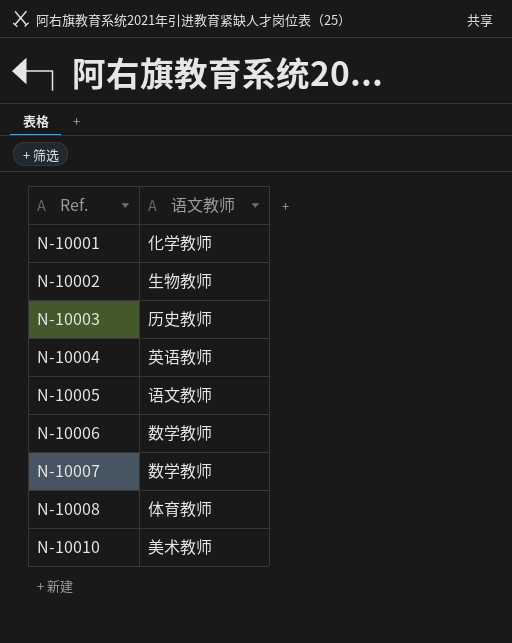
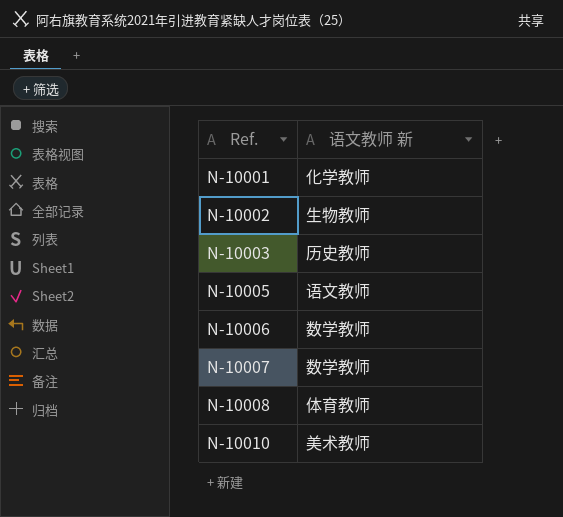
column name: 语文教师 -> 语文教师 新
row N-10004: 英语教师 -> none

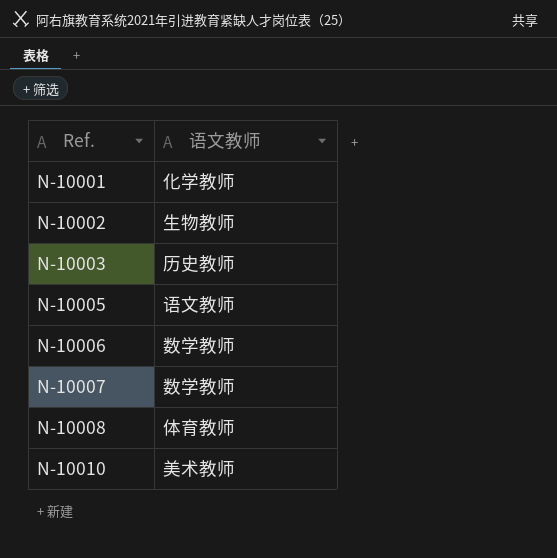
column name: 语文教师 新 -> 语文教师

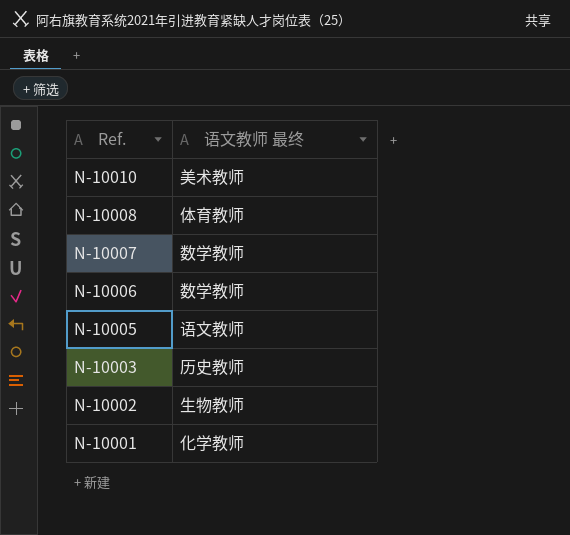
row order: Ref. ascending -> Ref. descending
column name: 语文教师 -> 语文教师 最终

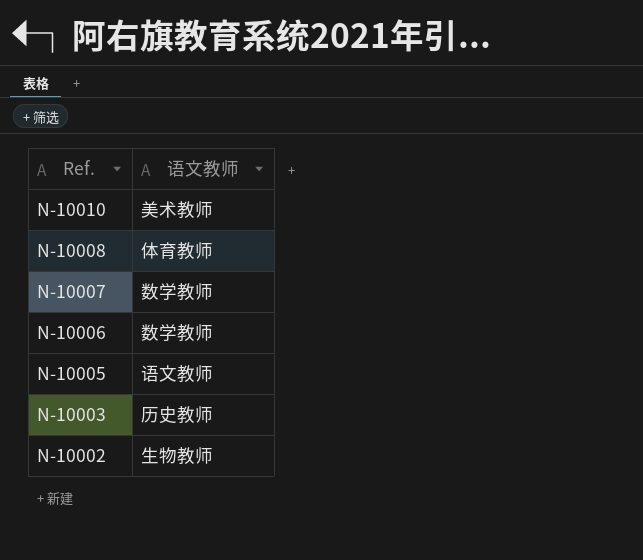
column name: 语文教师 最终 -> 语文教师
row N-10001: 化学教师 -> none

